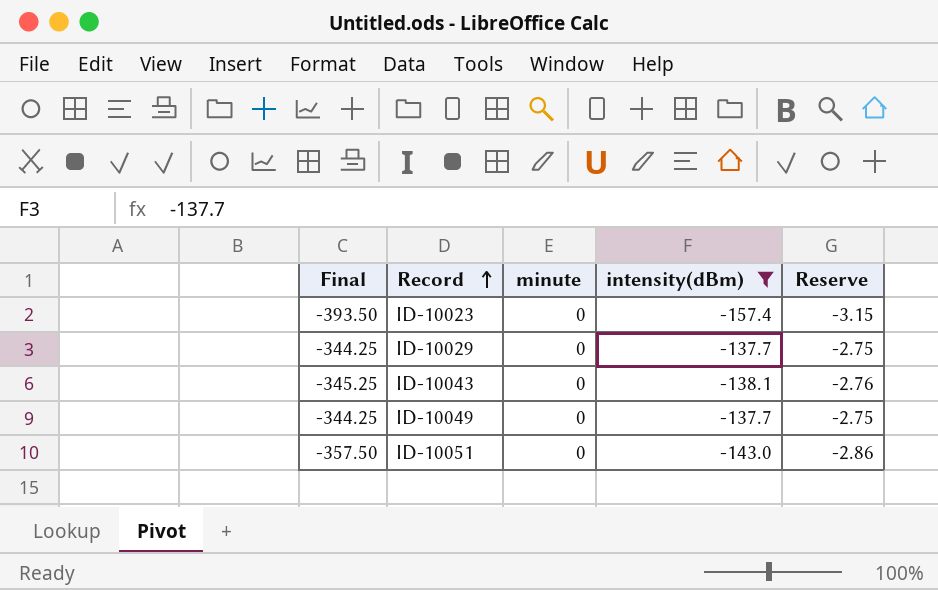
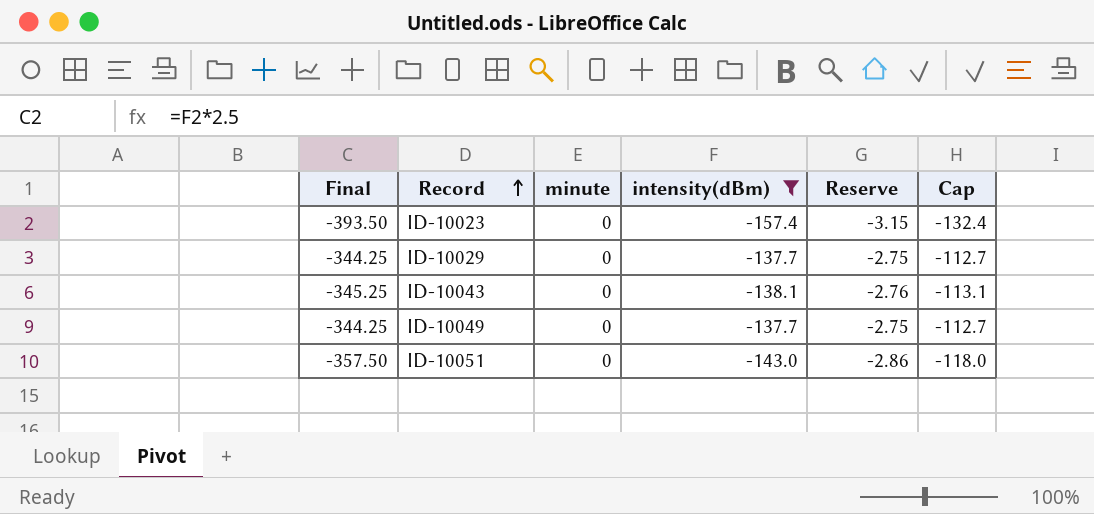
column Cap | formula: none -> [intensity(dBm)] + 25

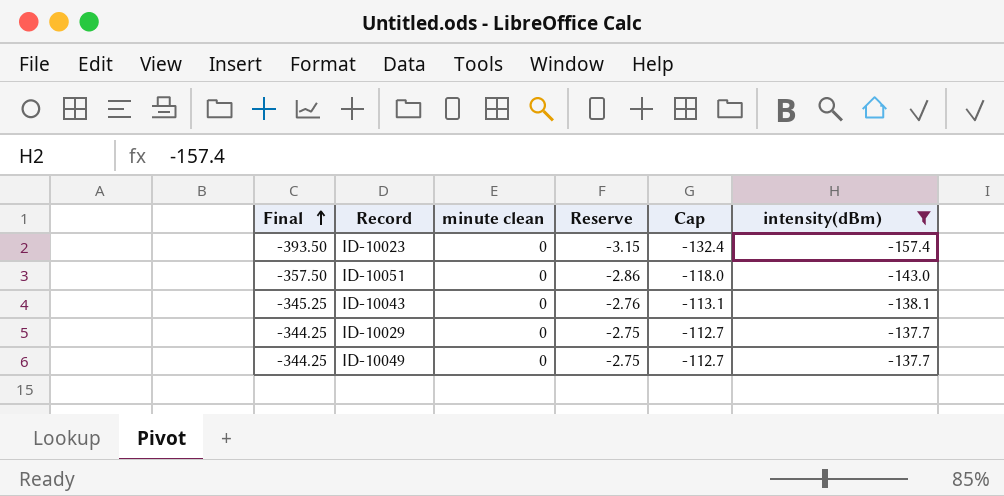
row order: Record ascending -> Final ascending
column name: minute -> minute clean
column intensity(dBm) | position: 4 -> 6

